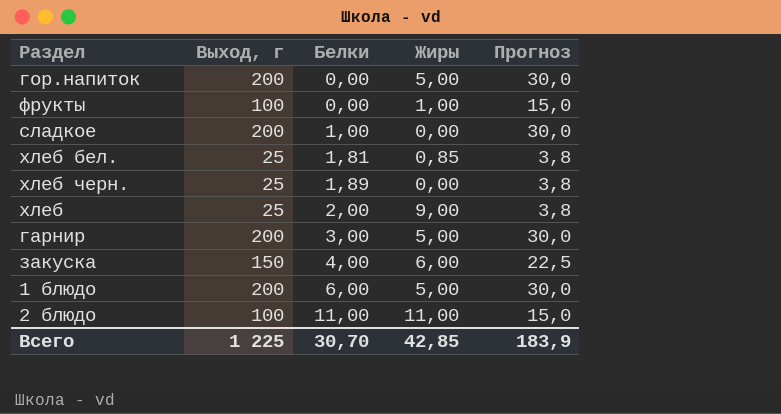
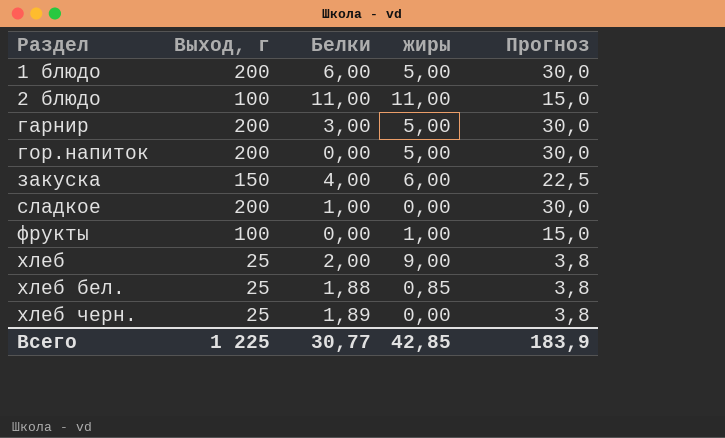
row order: Белки ascending -> Раздел ascending
column name: Жиры -> жиры
хлеб бел. | Белки: 1,81 -> 1,88
Всего | Белки: 30,70 -> 30,77

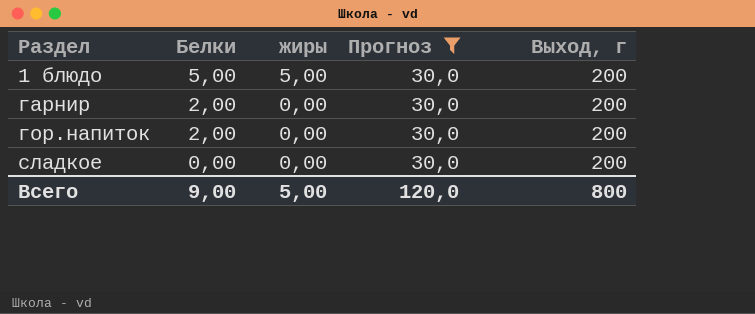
filter: none -> Прогноз = 30,0
column Выход, г | position: 2 -> 5
1 блюдо | Белки: 6,00 -> 5,00
гарнир | Белки: 3,00 -> 2,00
гарнир | жиры: 5,00 -> 0,00
гор.напиток | Белки: 0,00 -> 2,00
гор.напиток | жиры: 5,00 -> 0,00
сладкое | Белки: 1,00 -> 0,00
Всего | Белки: 30,77 -> 9,00
Всего | жиры: 42,85 -> 5,00
Всего | Прогноз: 183,9 -> 120,0
Всего | Выход, г: 1 225 -> 800

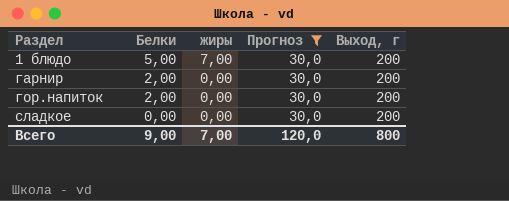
1 блюдо | жиры: 5,00 -> 7,00
Всего | жиры: 5,00 -> 7,00

